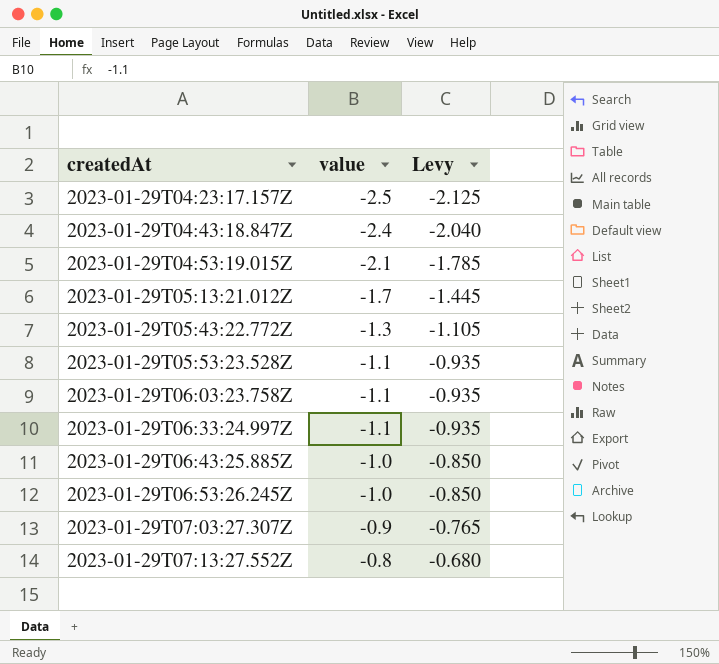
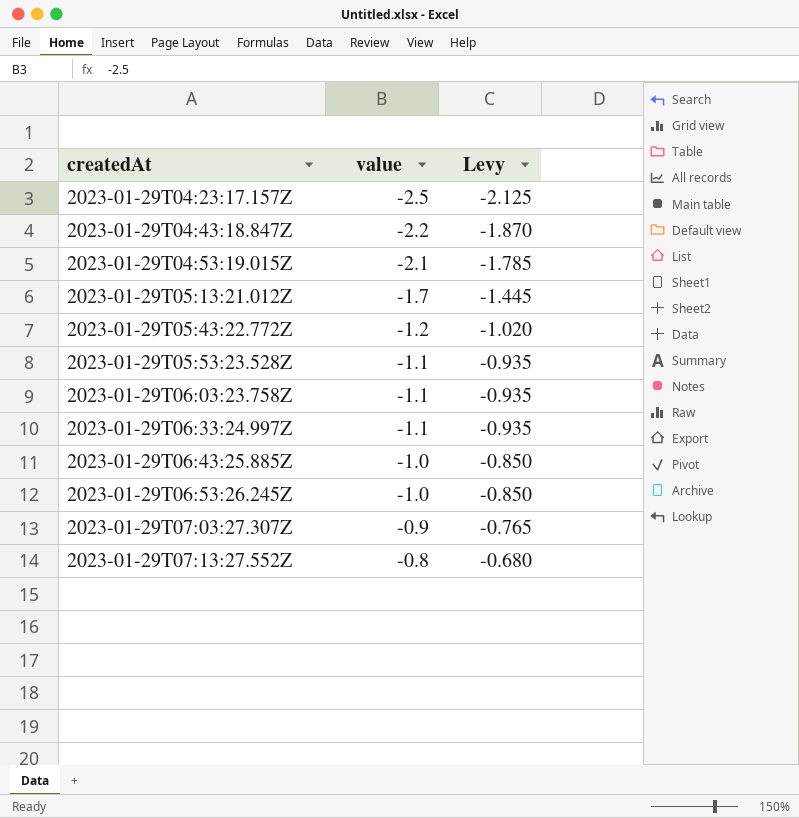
2023-01-29T04:43:18.847Z | value: -2.4 -> -2.2
2023-01-29T04:43:18.847Z | Levy: -2.040 -> -1.870
2023-01-29T05:43:22.772Z | value: -1.3 -> -1.2
2023-01-29T05:43:22.772Z | Levy: -1.105 -> -1.020

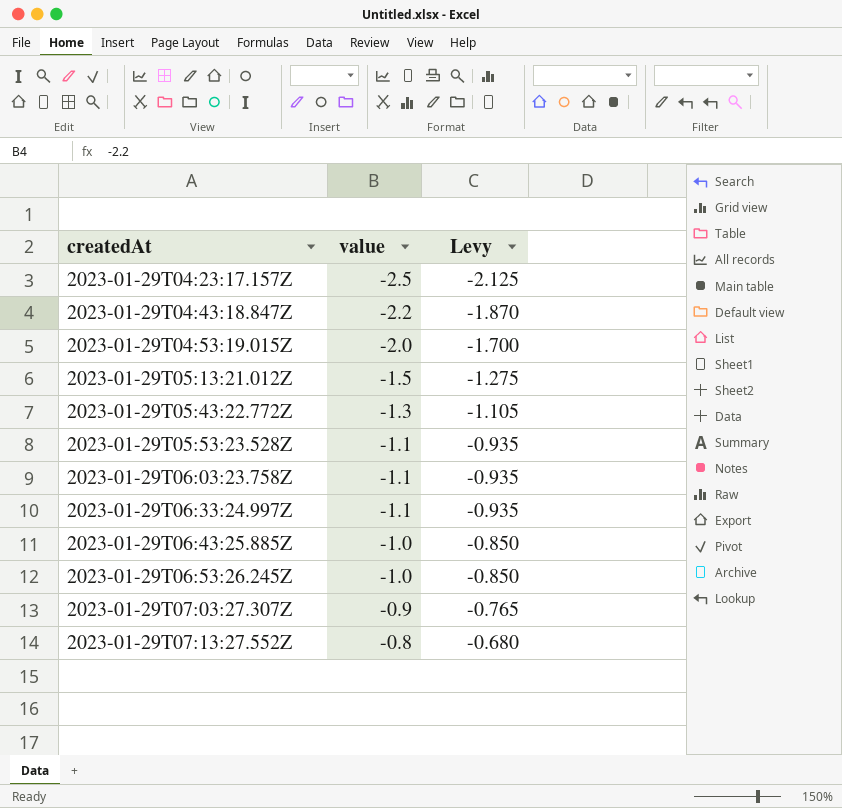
2023-01-29T04:53:19.015Z | value: -2.1 -> -2.0
2023-01-29T04:53:19.015Z | Levy: -1.785 -> -1.700
2023-01-29T05:13:21.012Z | value: -1.7 -> -1.5
2023-01-29T05:13:21.012Z | Levy: -1.445 -> -1.275
2023-01-29T05:43:22.772Z | value: -1.2 -> -1.3
2023-01-29T05:43:22.772Z | Levy: -1.020 -> -1.105

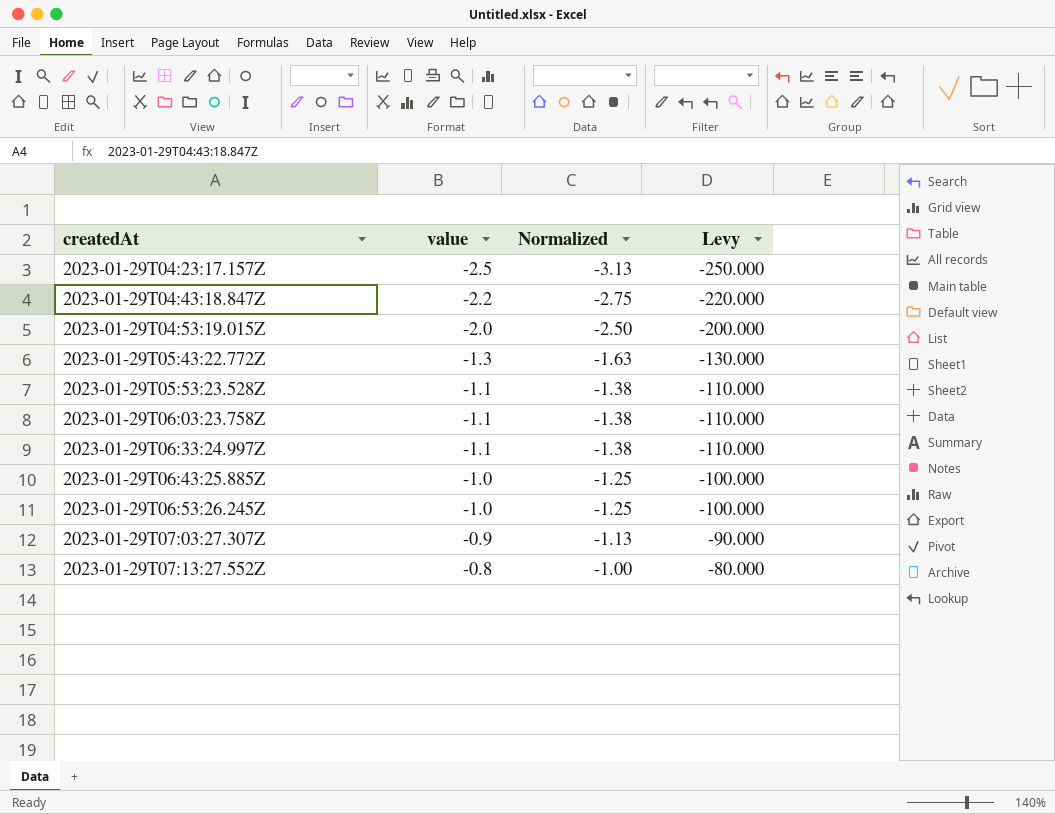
column Normalized | formula: none -> [value] * 1.25
column Levy | formula: [value] * 0.85 -> [value] * 100
row 2023-01-29T05:13:21.012Z: -1.5 | -1.275 -> none

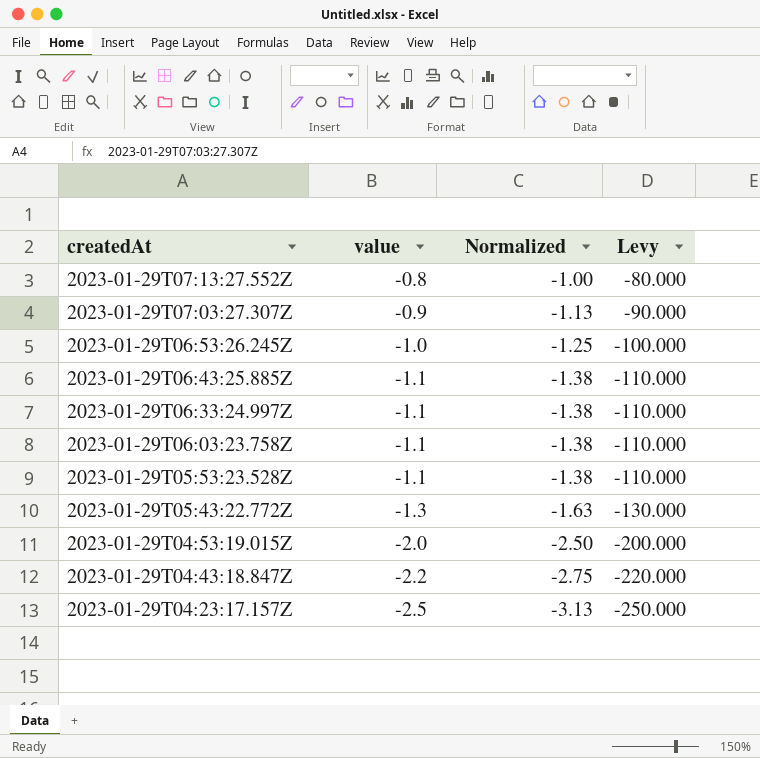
row order: createdAt ascending -> createdAt descending
2023-01-29T06:43:25.885Z | value: -1.0 -> -1.1
2023-01-29T06:43:25.885Z | Normalized: -1.25 -> -1.38
2023-01-29T06:43:25.885Z | Levy: -100.000 -> -110.000

